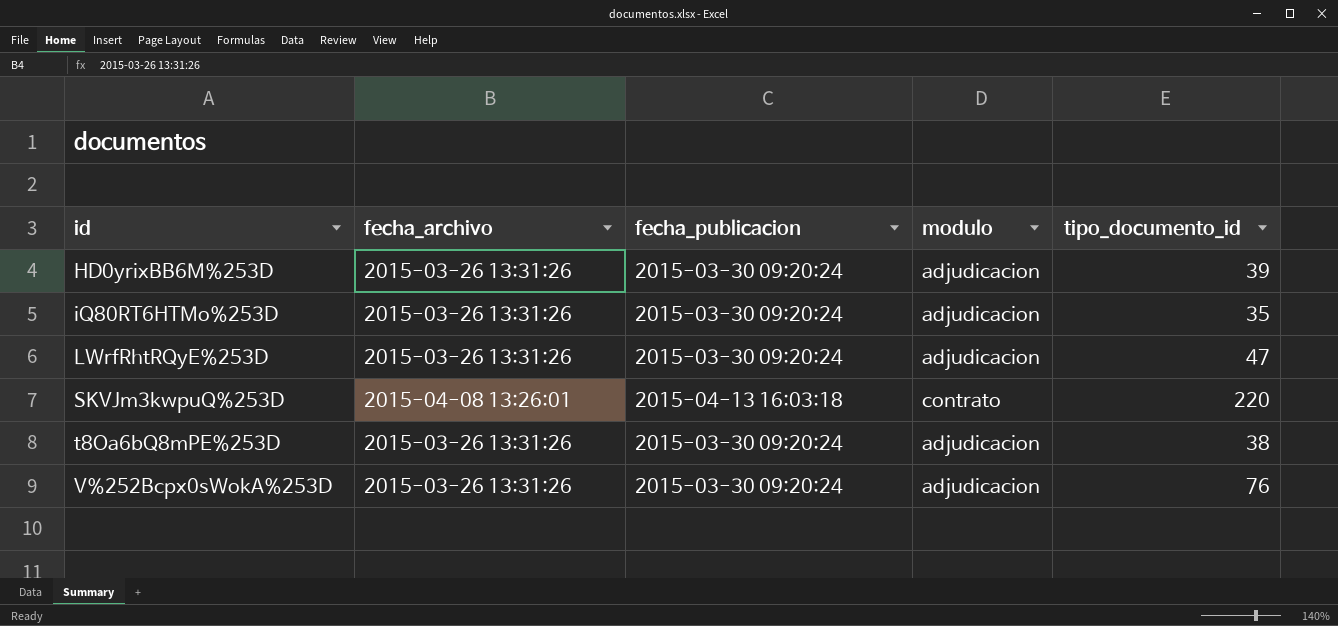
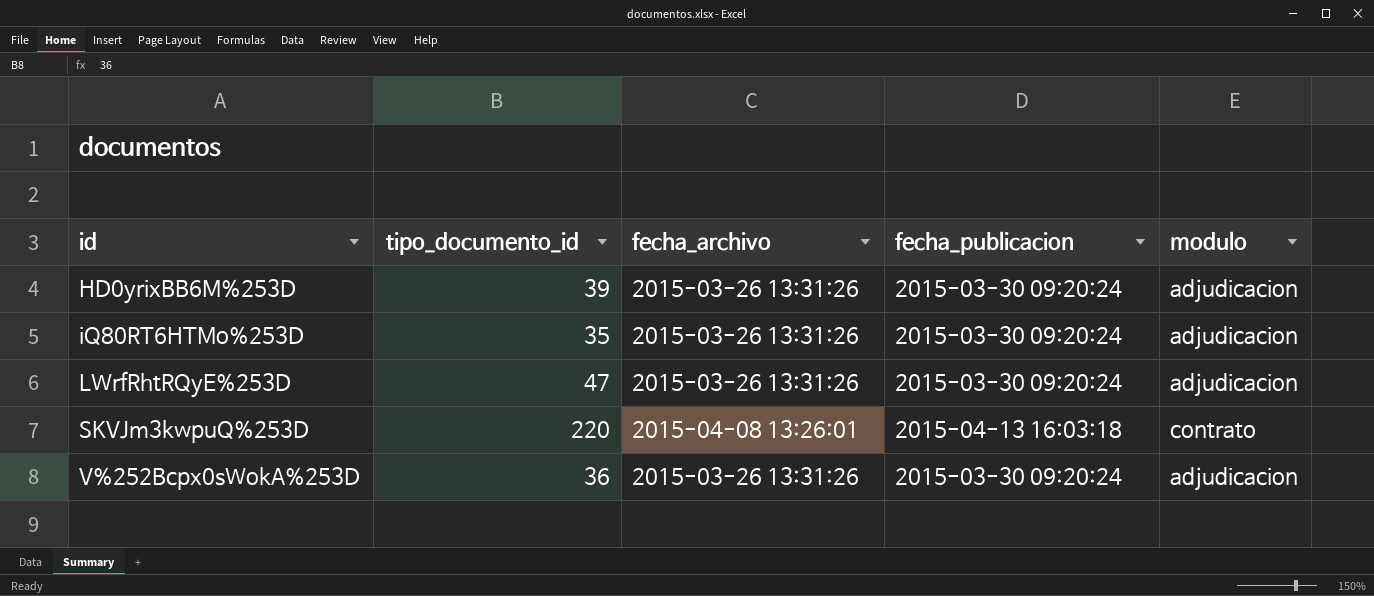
column tipo_documento_id | position: 5 -> 2
row t8Oa6bQ8mPE%253D: 2015-03-26 13:31:26 | 2015-03-30 09:20:24 | adjudicacion | 38 -> none
V%252Bcpx0sWokA%253D | tipo_documento_id: 76 -> 36

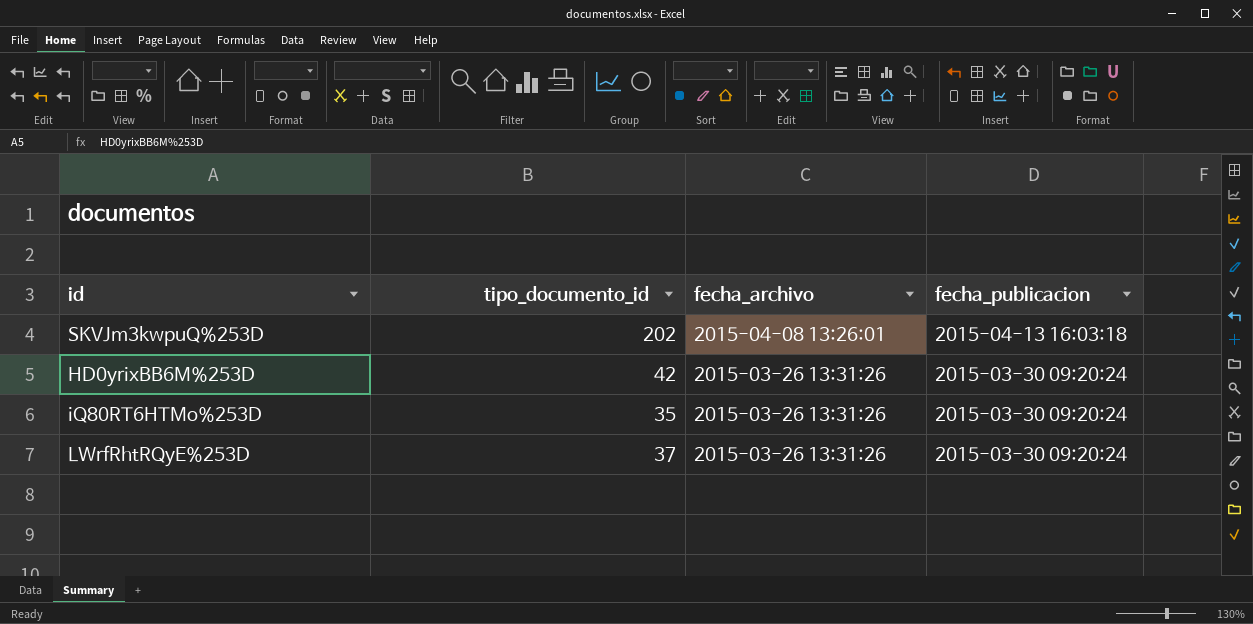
row order: id ascending -> fecha_archivo descending
column modulo | position: 5 -> none
row V%252Bcpx0sWokA%253D: 36 | 2015-03-26 13:31:26 | 2015-03-30 09:20:24 | adjudicacion -> none
SKVJm3kwpuQ%253D | tipo_documento_id: 220 -> 202
HD0yrixBB6M%253D | tipo_documento_id: 39 -> 42
LWrfRhtRQyE%253D | tipo_documento_id: 47 -> 37

